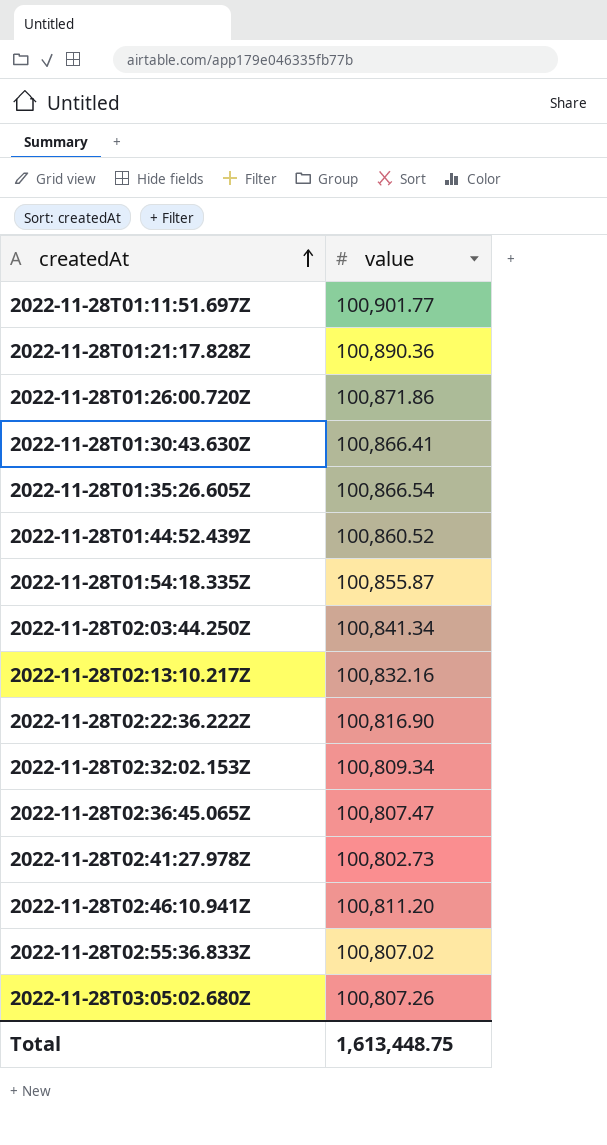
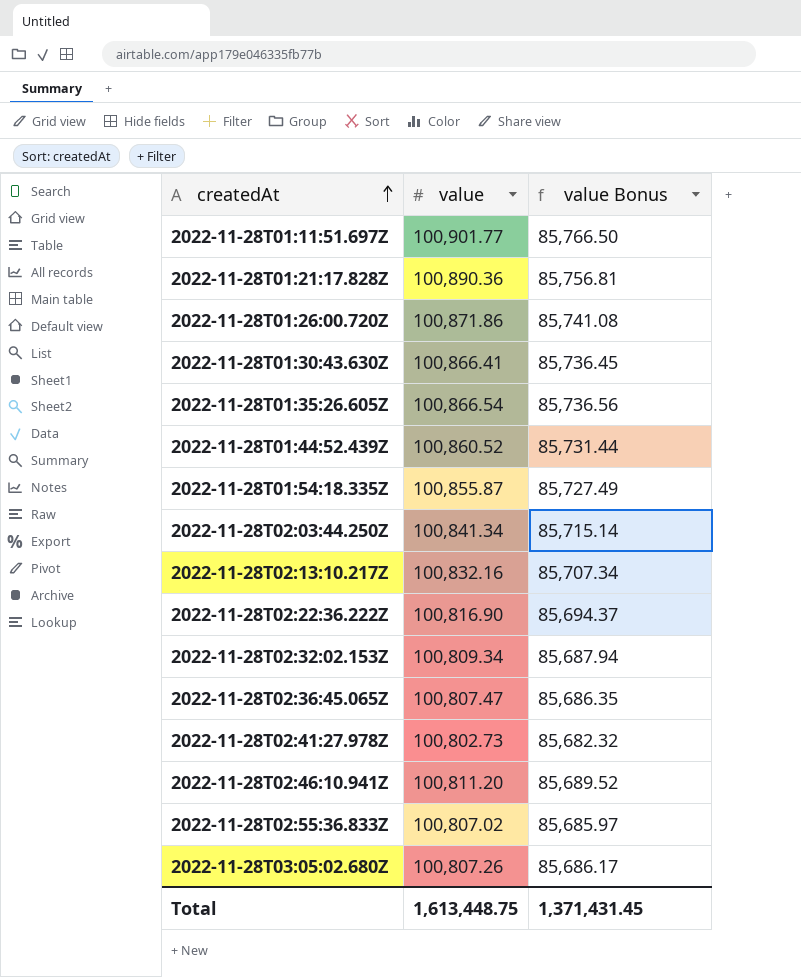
column value Bonus | formula: none -> [value] * 0.85

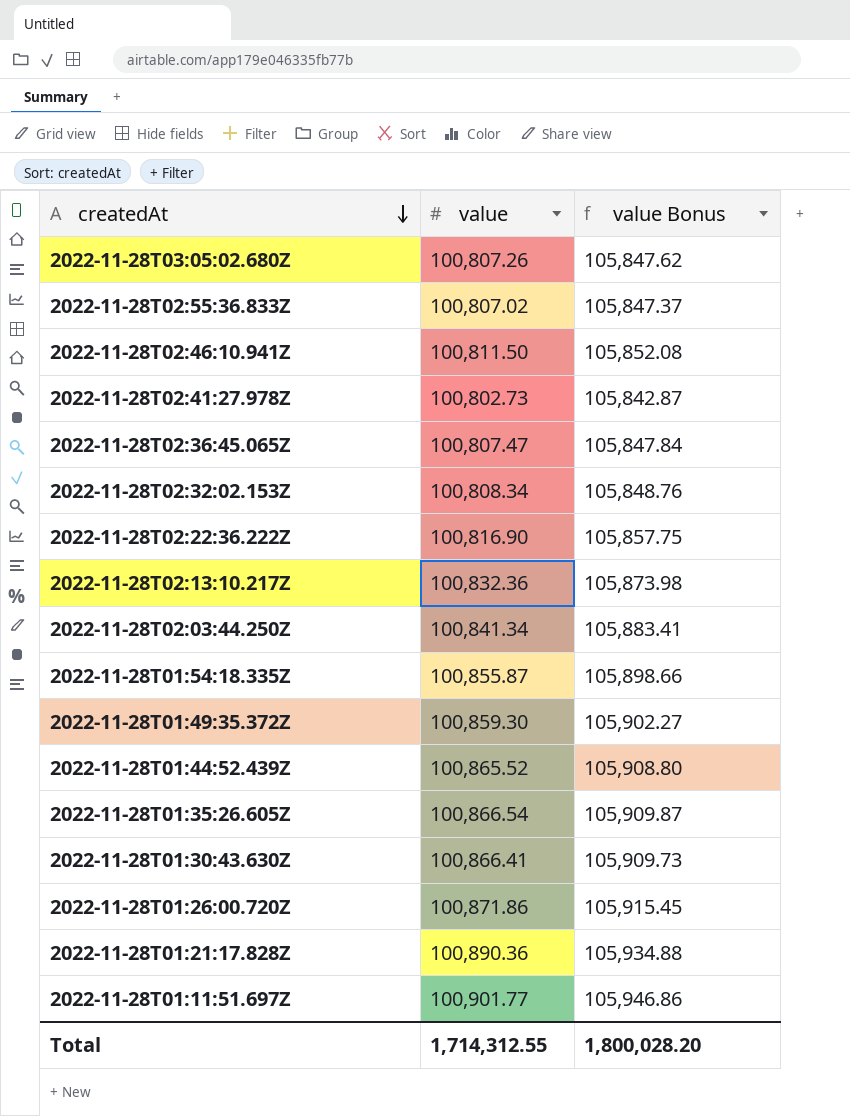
row order: createdAt ascending -> createdAt descending
column value Bonus | formula: [value] * 0.85 -> [value] * 1.05
2022-11-28T02:46:10.941Z | value: 100,811.20 -> 100,811.50
2022-11-28T02:32:02.153Z | value: 100,809.34 -> 100,808.34
2022-11-28T02:13:10.217Z | value: 100,832.16 -> 100,832.36
row 2022-11-28T01:49:35.372Z: none -> 100,859.30 | 105,902.27
2022-11-28T01:44:52.439Z | value: 100,860.52 -> 100,865.52
Total | value: 1,613,448.75 -> 1,714,312.55
Total | value Bonus: 1,371,431.45 -> 1,800,028.20

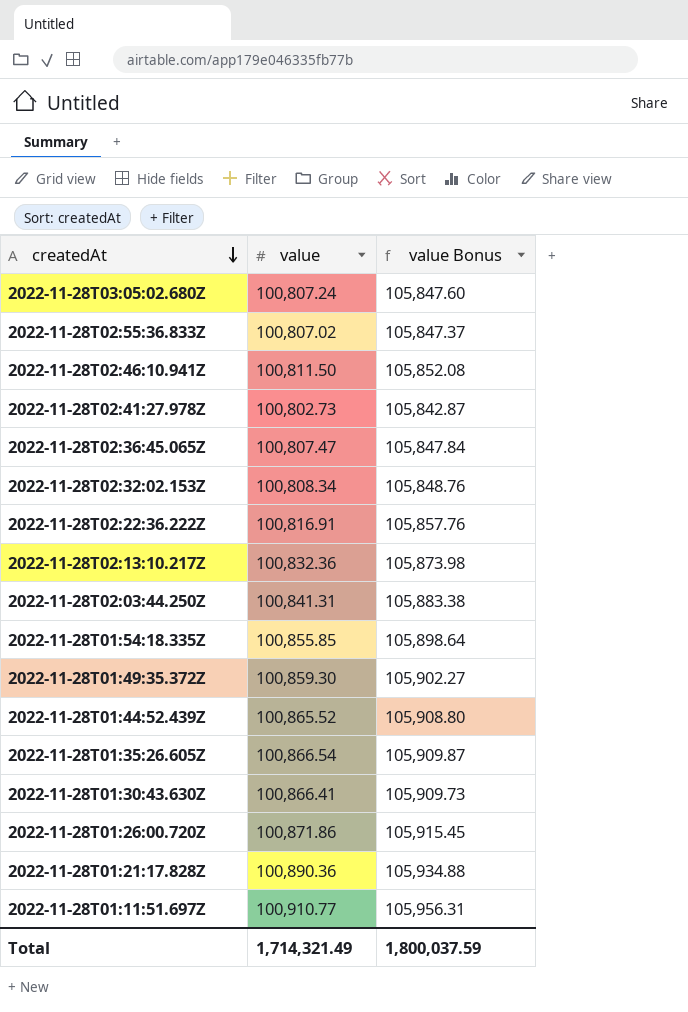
2022-11-28T03:05:02.680Z | value: 100,807.26 -> 100,807.24
2022-11-28T03:05:02.680Z | value Bonus: 105,847.62 -> 105,847.60
2022-11-28T02:22:36.222Z | value: 100,816.90 -> 100,816.91
2022-11-28T02:22:36.222Z | value Bonus: 105,857.75 -> 105,857.76
2022-11-28T02:03:44.250Z | value: 100,841.34 -> 100,841.31
2022-11-28T02:03:44.250Z | value Bonus: 105,883.41 -> 105,883.38
2022-11-28T01:54:18.335Z | value: 100,855.87 -> 100,855.85
2022-11-28T01:54:18.335Z | value Bonus: 105,898.66 -> 105,898.64
2022-11-28T01:11:51.697Z | value: 100,901.77 -> 100,910.77
2022-11-28T01:11:51.697Z | value Bonus: 105,946.86 -> 105,956.31
Total | value: 1,714,312.55 -> 1,714,321.49
Total | value Bonus: 1,800,028.20 -> 1,800,037.59

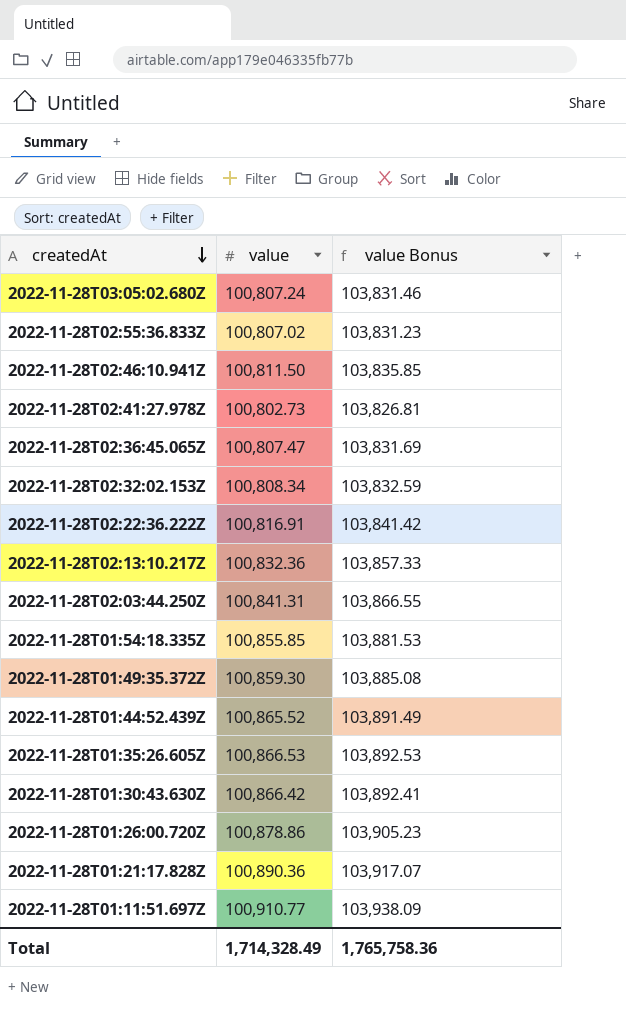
column value Bonus | formula: [value] * 1.05 -> [value] * 1.03
2022-11-28T01:35:26.605Z | value: 100,866.54 -> 100,866.53
2022-11-28T01:30:43.630Z | value: 100,866.41 -> 100,866.42
2022-11-28T01:26:00.720Z | value: 100,871.86 -> 100,878.86
Total | value: 1,714,321.49 -> 1,714,328.49
Total | value Bonus: 1,800,037.59 -> 1,765,758.36

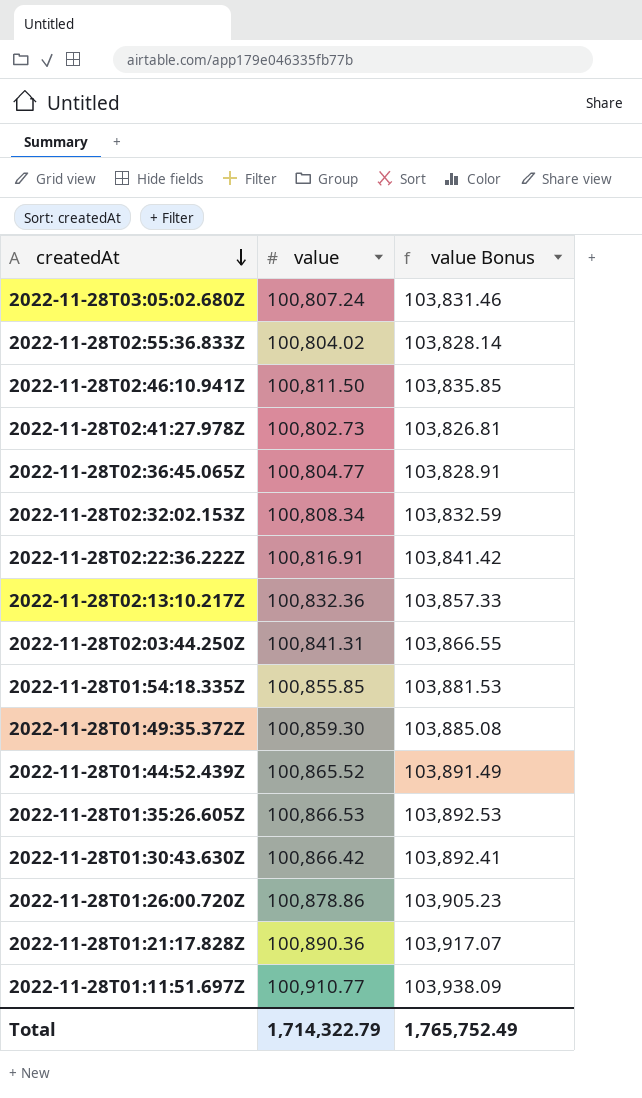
2022-11-28T02:55:36.833Z | value: 100,807.02 -> 100,804.02
2022-11-28T02:55:36.833Z | value Bonus: 103,831.23 -> 103,828.14
2022-11-28T02:36:45.065Z | value: 100,807.47 -> 100,804.77
2022-11-28T02:36:45.065Z | value Bonus: 103,831.69 -> 103,828.91
Total | value: 1,714,328.49 -> 1,714,322.79
Total | value Bonus: 1,765,758.36 -> 1,765,752.49

